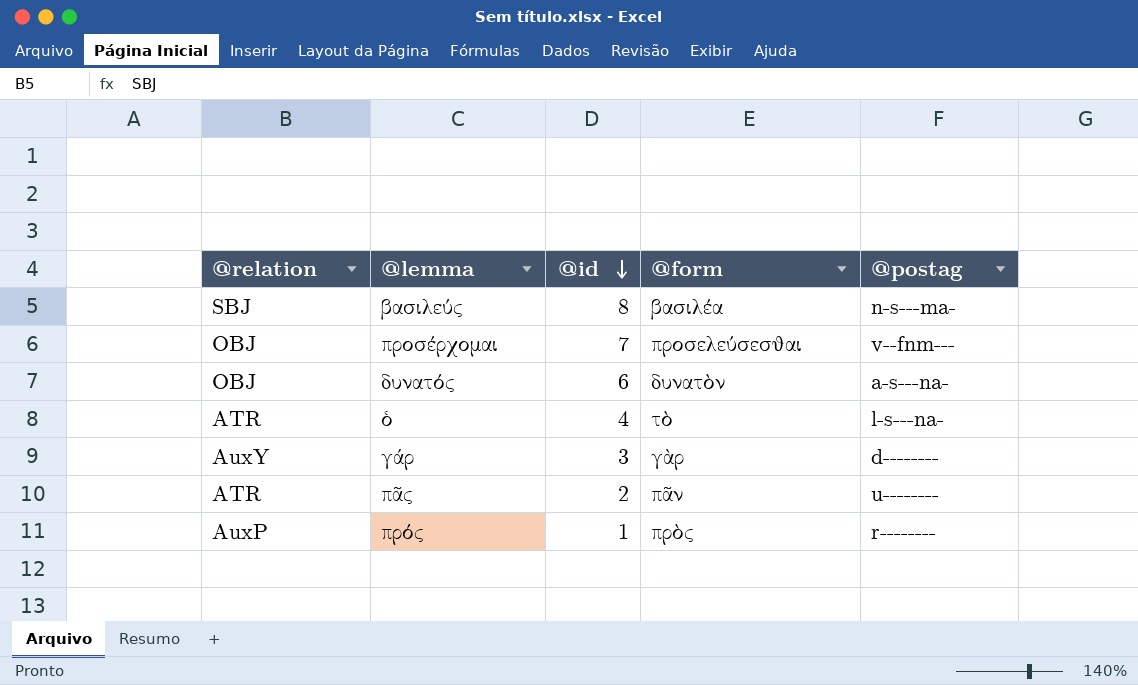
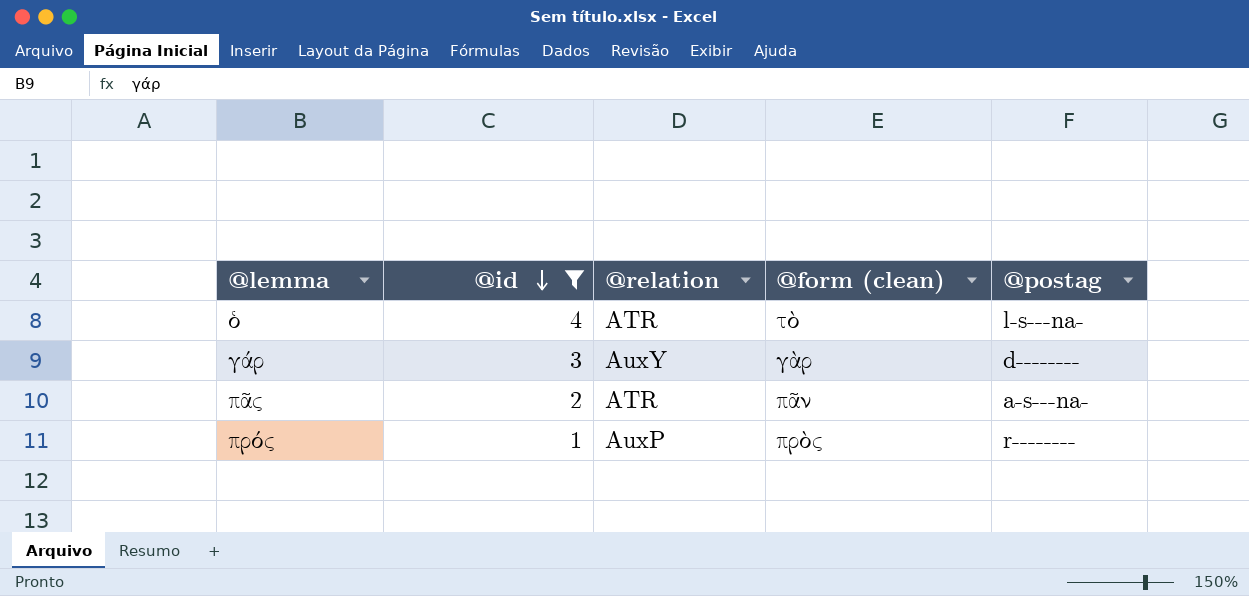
filter: none -> @id <= 4
column @relation | position: 1 -> 3
column name: @form -> @form (clean)
πᾶς | @postag: u-------- -> a-s---na-

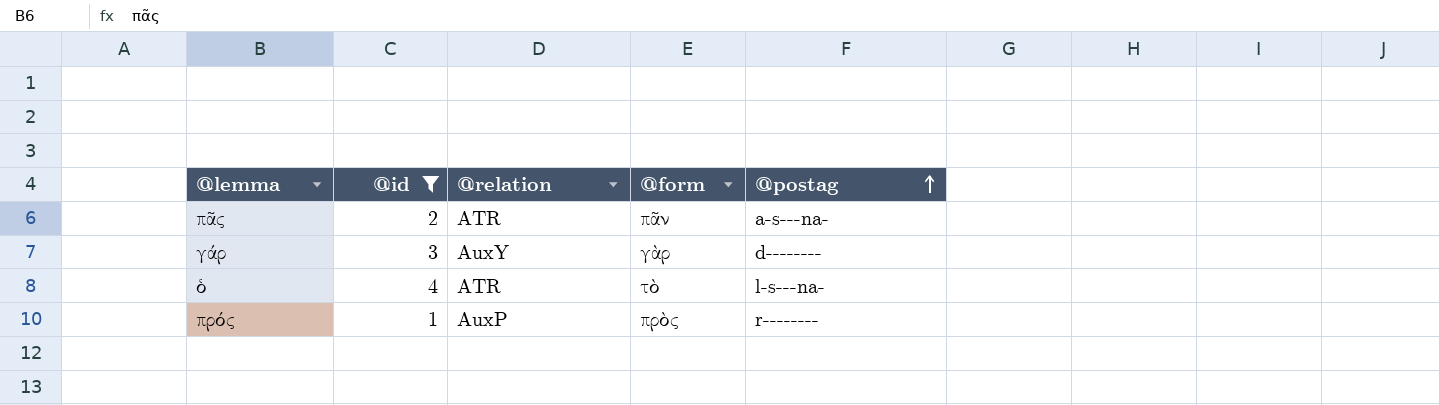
row order: @id descending -> @postag ascending
column name: @form (clean) -> @form

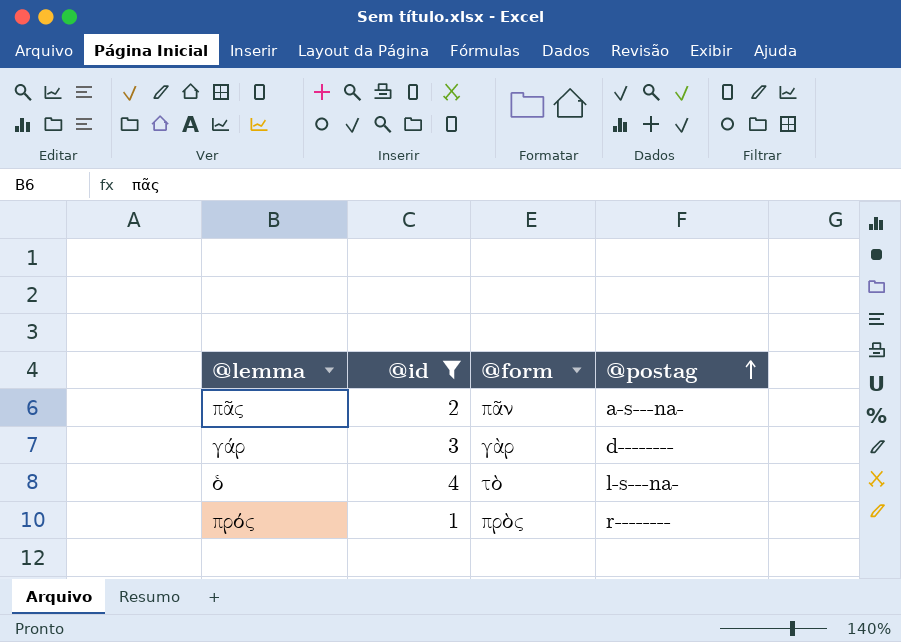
column @relation | position: 3 -> none

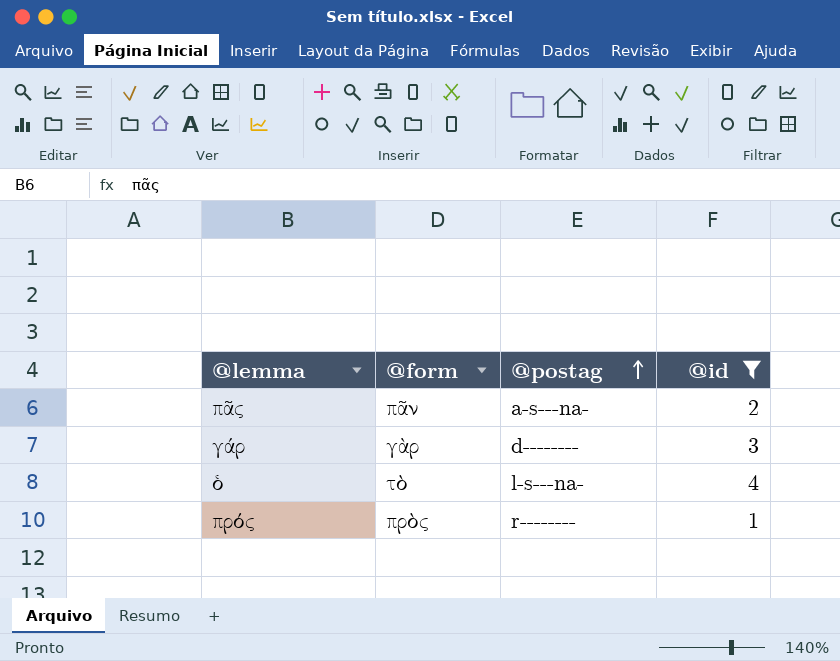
column @id | position: 2 -> 4

